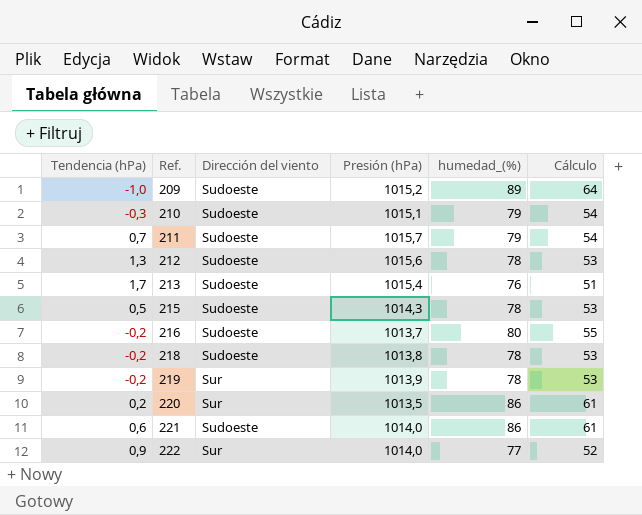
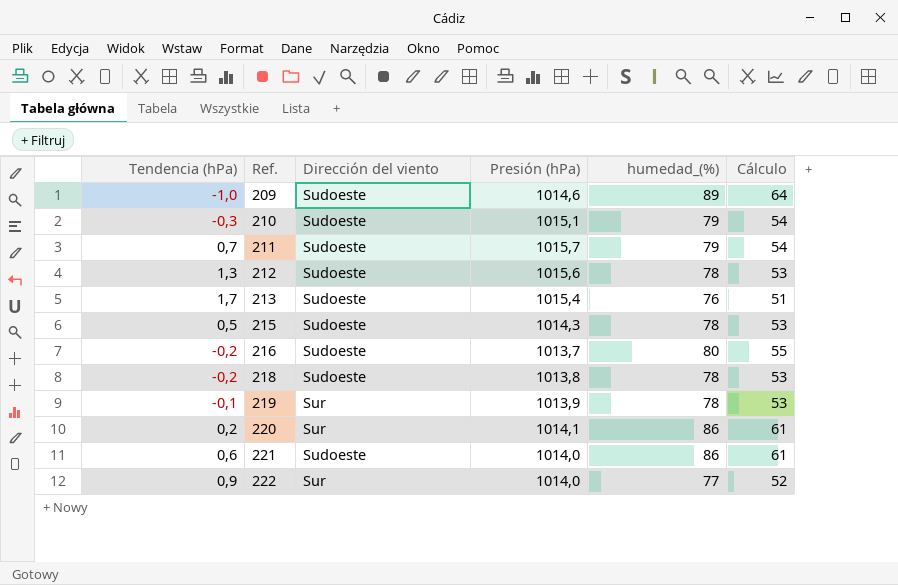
209 | Presión (hPa): 1015,2 -> 1014,6
219 | Tendencia (hPa): -0,2 -> -0,1
220 | Presión (hPa): 1013,5 -> 1014,1

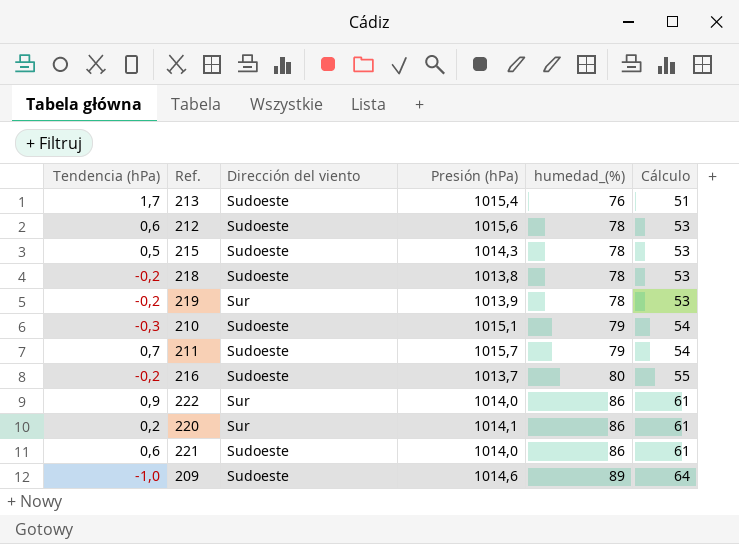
row order: Ref. ascending -> humedad_(%) ascending
212 | Tendencia (hPa): 1,3 -> 0,6
219 | Tendencia (hPa): -0,1 -> -0,2
222 | humedad_(%): 77 -> 86
222 | Cálculo: 52 -> 61

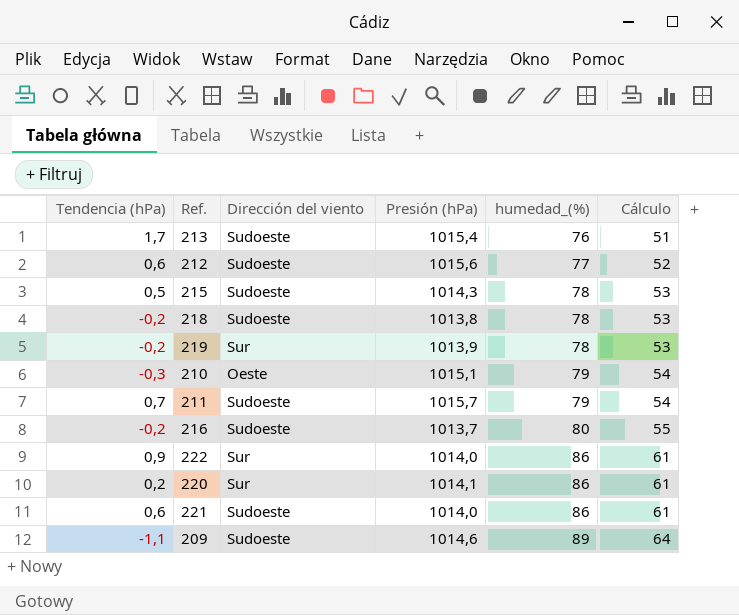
212 | humedad_(%): 78 -> 77
212 | Cálculo: 53 -> 52
210 | Dirección del viento: Sudoeste -> Oeste
209 | Tendencia (hPa): -1,0 -> -1,1

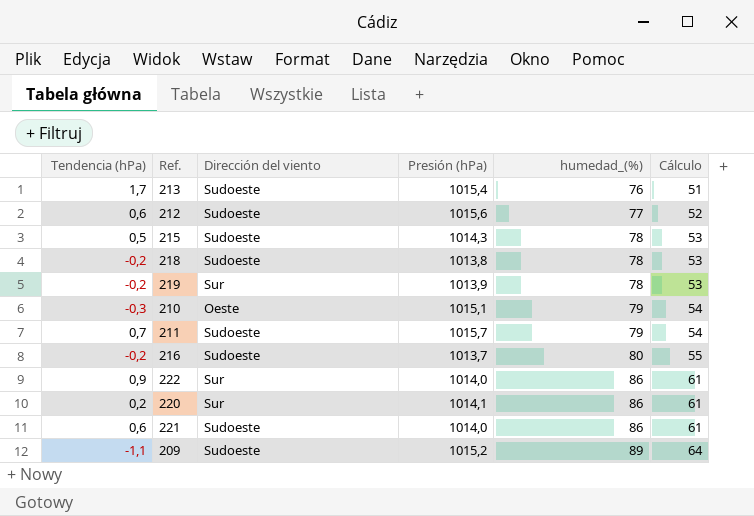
209 | Presión (hPa): 1014,6 -> 1015,2

